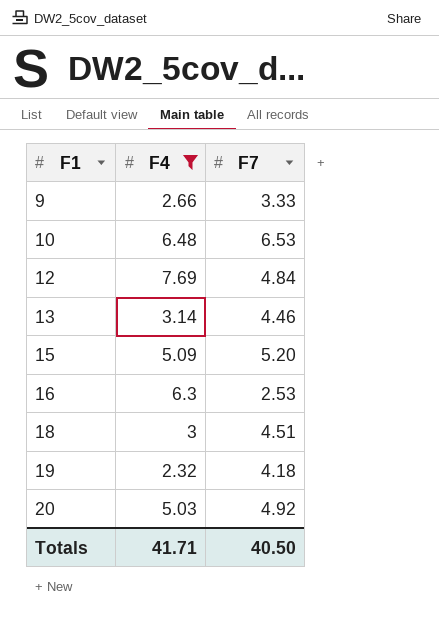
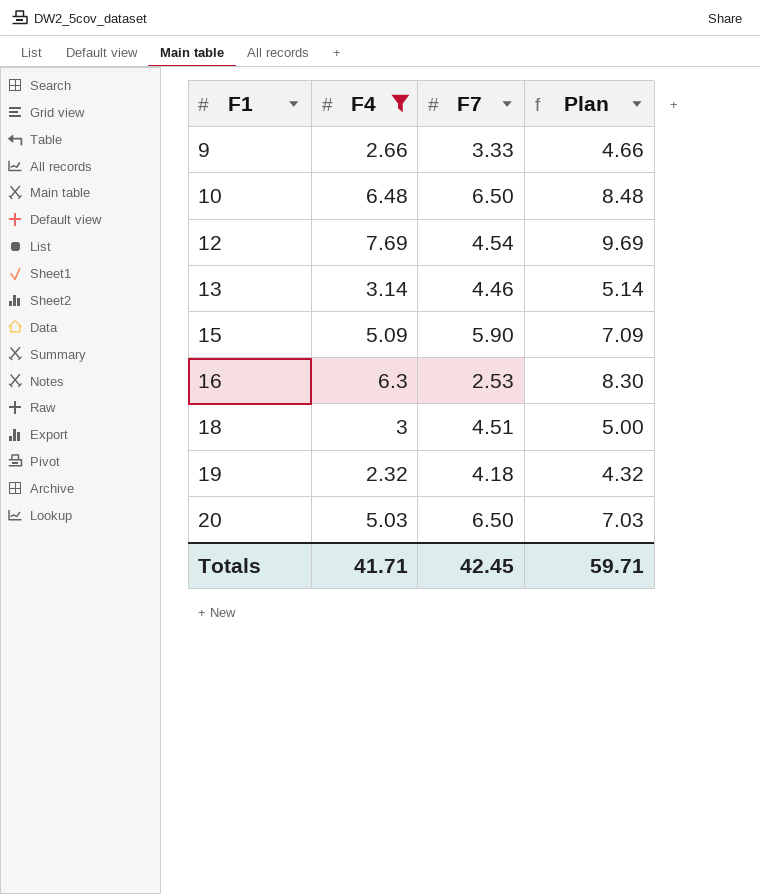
column Plan | formula: none -> [F4] + 2
10 | F7: 6.53 -> 6.50
12 | F7: 4.84 -> 4.54
15 | F7: 5.20 -> 5.90
20 | F7: 4.92 -> 6.50
Totals | F7: 40.50 -> 42.45

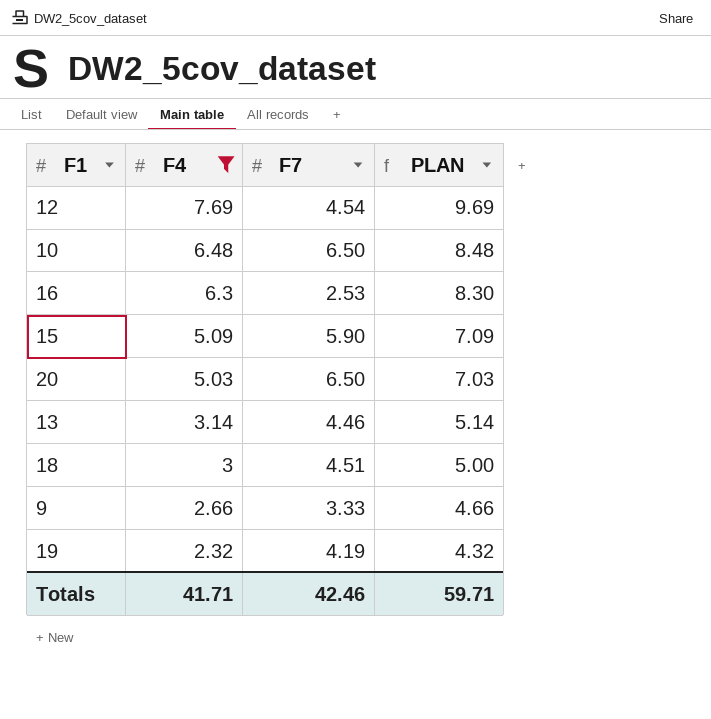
row order: F1 ascending -> F4 descending
column name: Plan -> PLAN
19 | F7: 4.18 -> 4.19
Totals | F7: 42.45 -> 42.46

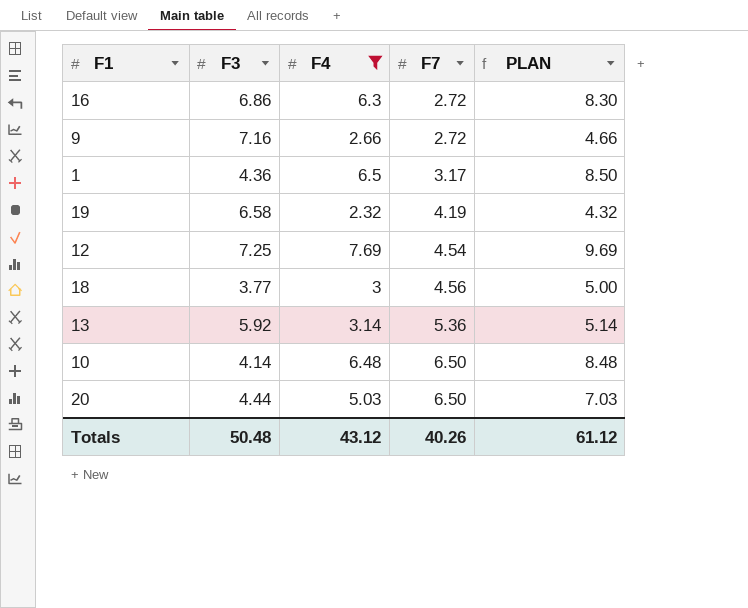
row order: F4 descending -> F7 ascending
column F3 | position: none -> 2
row 15: 5.09 | 5.90 | 7.09 -> none
16 | F7: 2.53 -> 2.72
9 | F7: 3.33 -> 2.72
row 1: none -> 4.36 | 6.5 | 3.17 | 8.50
18 | F7: 4.51 -> 4.56
13 | F7: 4.46 -> 5.36
Totals | F4: 41.71 -> 43.12
Totals | F7: 42.46 -> 40.26
Totals | PLAN: 59.71 -> 61.12

